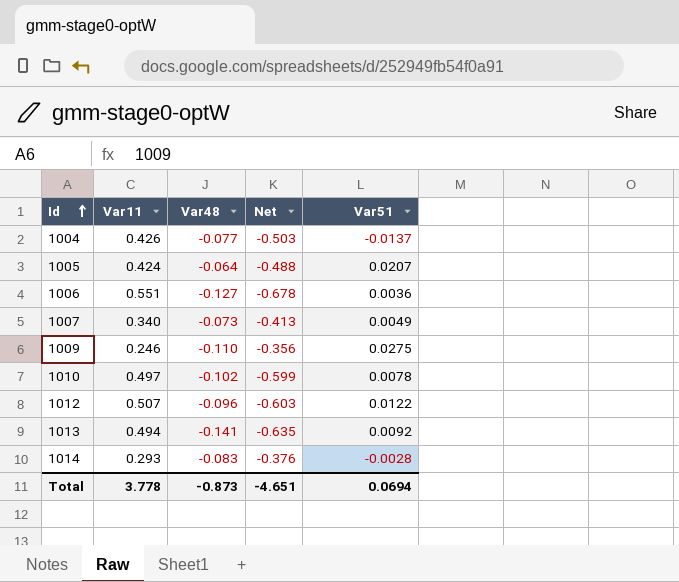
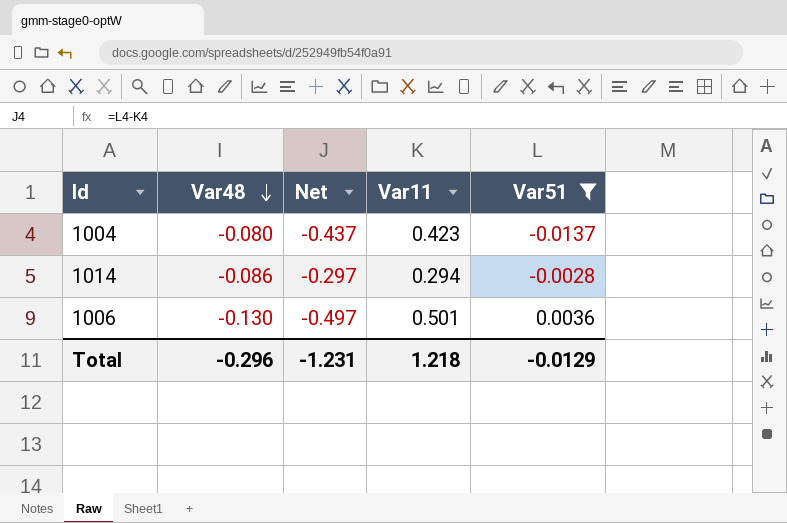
filter: none -> Var51 <= 0.0036
row order: Id ascending -> Var48 descending
column Net | formula: [Var48] - [Var11] -> [Var51] - [Var11]
column Var11 | position: 2 -> 4
1004 | Var48: -0.077 -> -0.080
1004 | Var11: 0.426 -> 0.423
1014 | Var48: -0.083 -> -0.086
1014 | Var11: 0.293 -> 0.294
1006 | Var48: -0.127 -> -0.130
1006 | Var11: 0.551 -> 0.501
Total | Var48: -0.873 -> -0.296
Total | Net: -4.651 -> -1.231
Total | Var11: 3.778 -> 1.218
Total | Var51: 0.0694 -> -0.0129

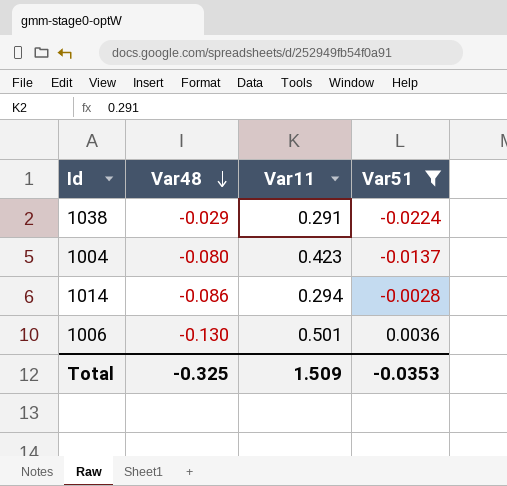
column Net | formula: [Var51] - [Var11] -> none
row 1038: none -> -0.029 | 0.291 | -0.0224
Total | Var48: -0.296 -> -0.325
Total | Var11: 1.218 -> 1.509
Total | Var51: -0.0129 -> -0.0353

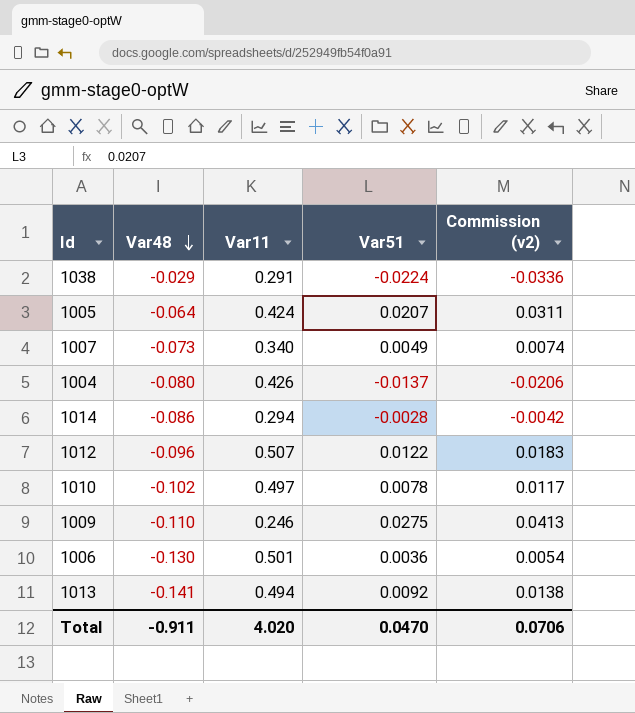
filter: Var51 <= 0.0036 -> none
column Commission (v2) | formula: none -> [Var51] * 1.5
1004 | Var11: 0.423 -> 0.426
Total | Var48: -0.325 -> -0.911
Total | Var11: 1.509 -> 4.020
Total | Var51: -0.0353 -> 0.0470

